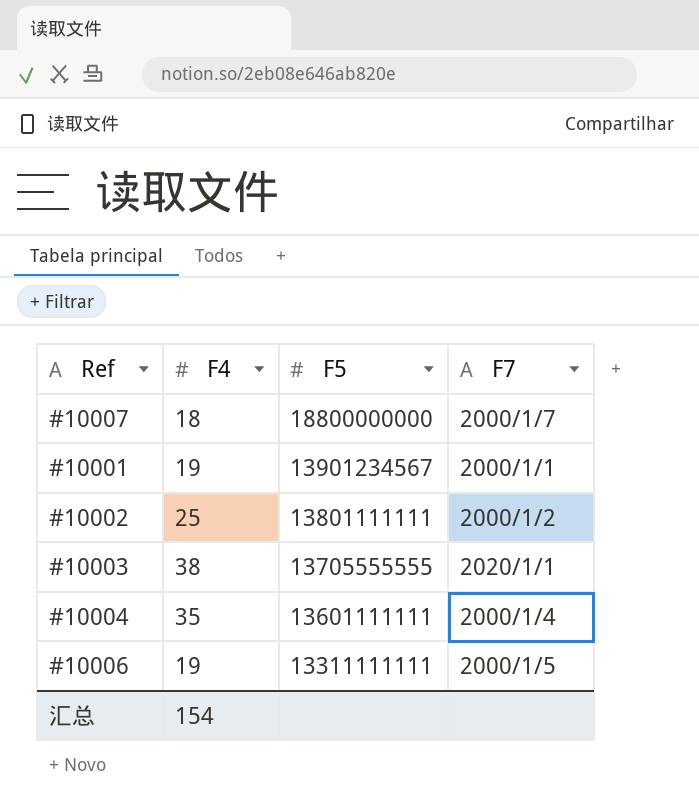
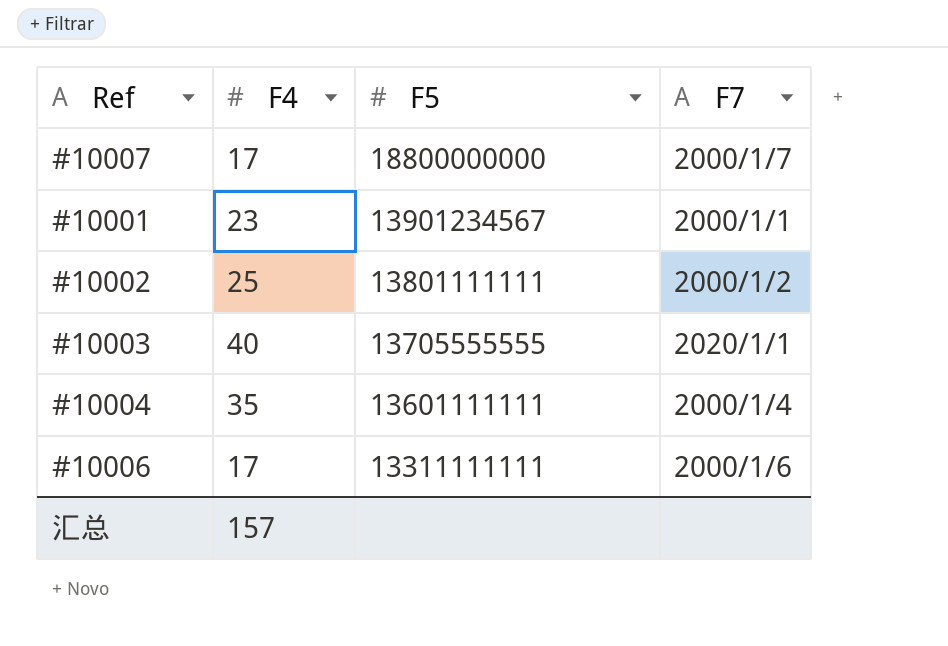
#10007 | F4: 18 -> 17
#10001 | F4: 19 -> 23
#10003 | F4: 38 -> 40
#10006 | F4: 19 -> 17
#10006 | F7: 2000/1/5 -> 2000/1/6
汇总 | F4: 154 -> 157

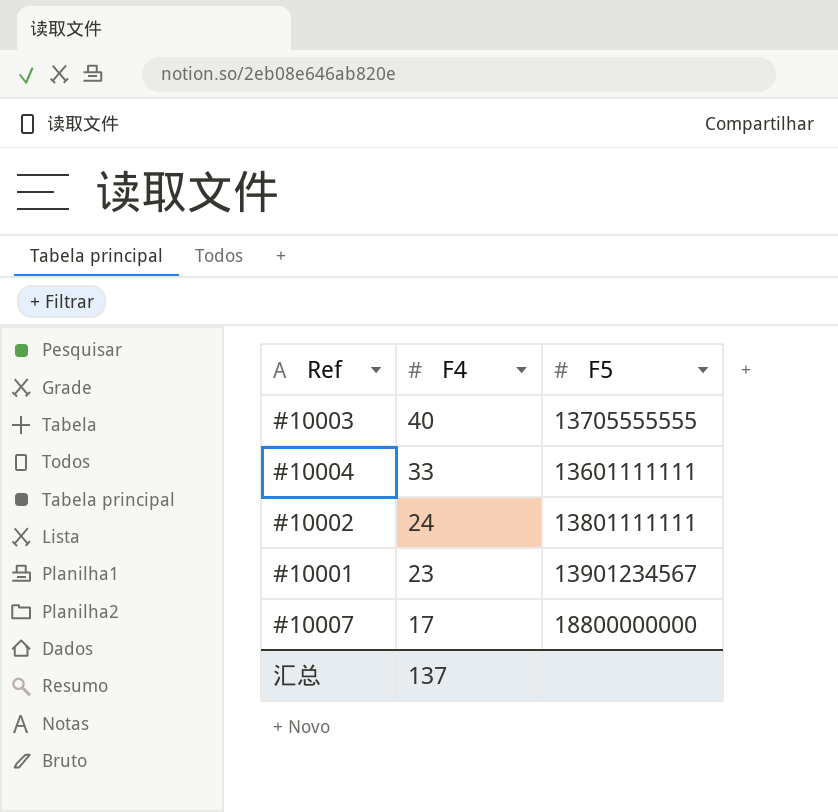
row order: F5 descending -> F4 descending
column F7 | position: 4 -> none
row #10006: 17 | 13311111111 | 2000/1/6 -> none
#10004 | F4: 35 -> 33
#10002 | F4: 25 -> 24
汇总 | F4: 157 -> 137

